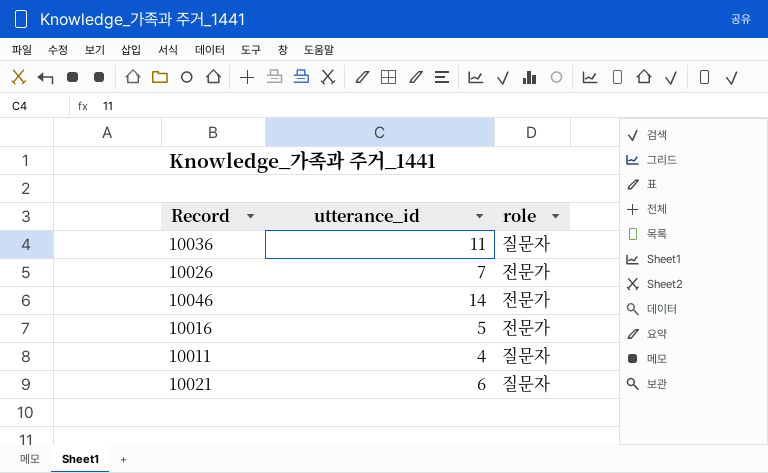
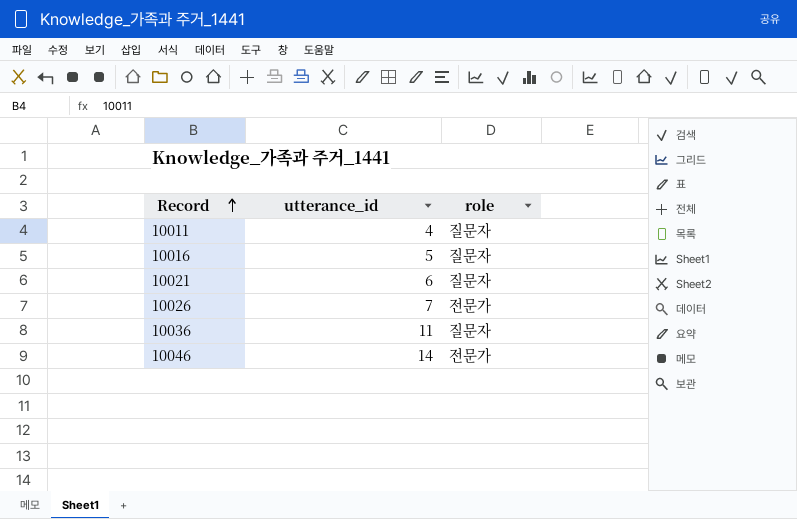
row order: none -> Record ascending
10016 | role: 전문가 -> 질문자

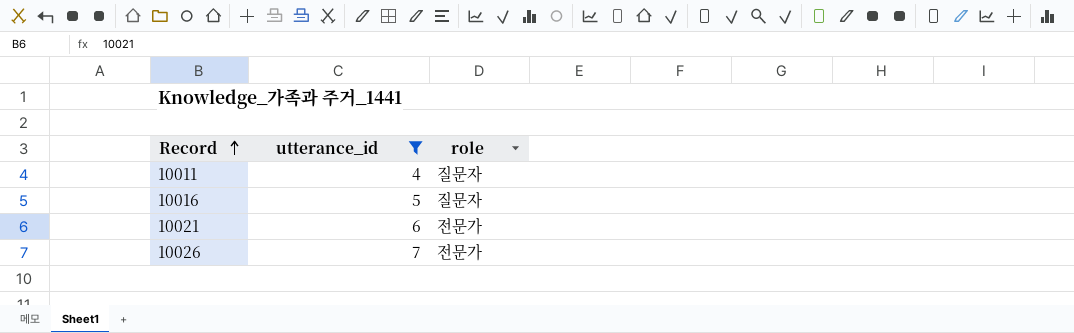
filter: none -> utterance_id <= 7
10021 | role: 질문자 -> 전문가

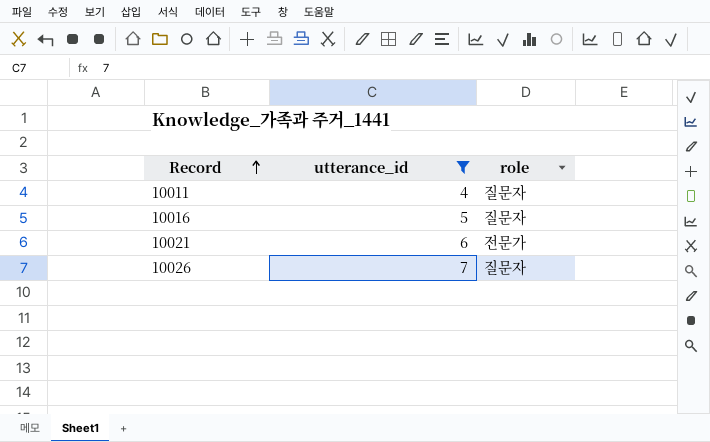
10026 | role: 전문가 -> 질문자

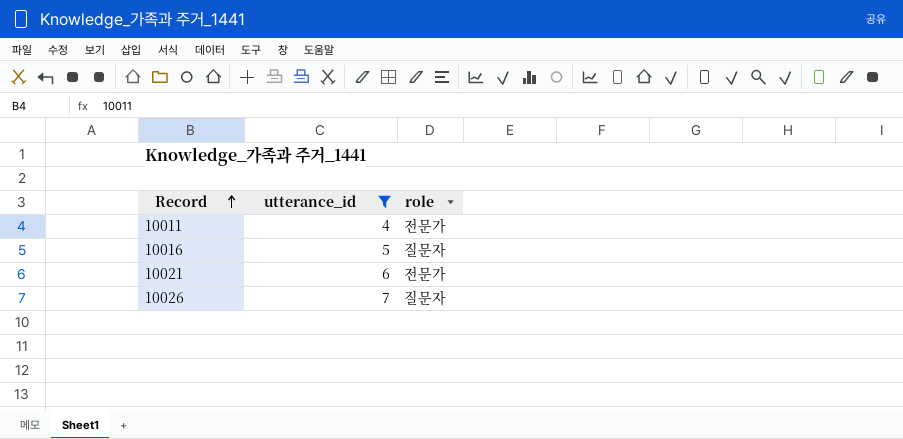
10011 | role: 질문자 -> 전문가

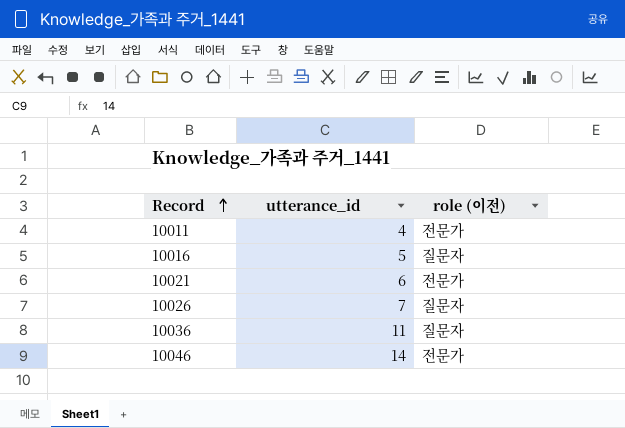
filter: utterance_id <= 7 -> none
column name: role -> role (이전)

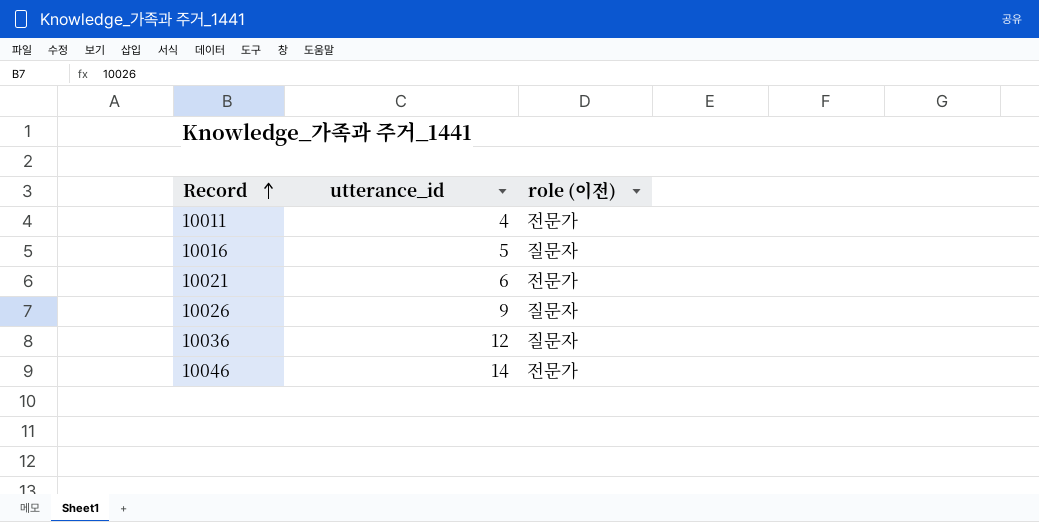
10026 | utterance_id: 7 -> 9
10036 | utterance_id: 11 -> 12

